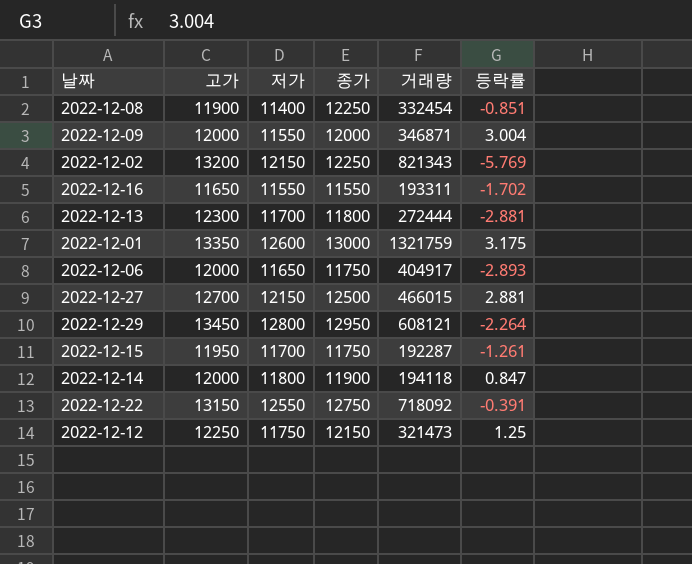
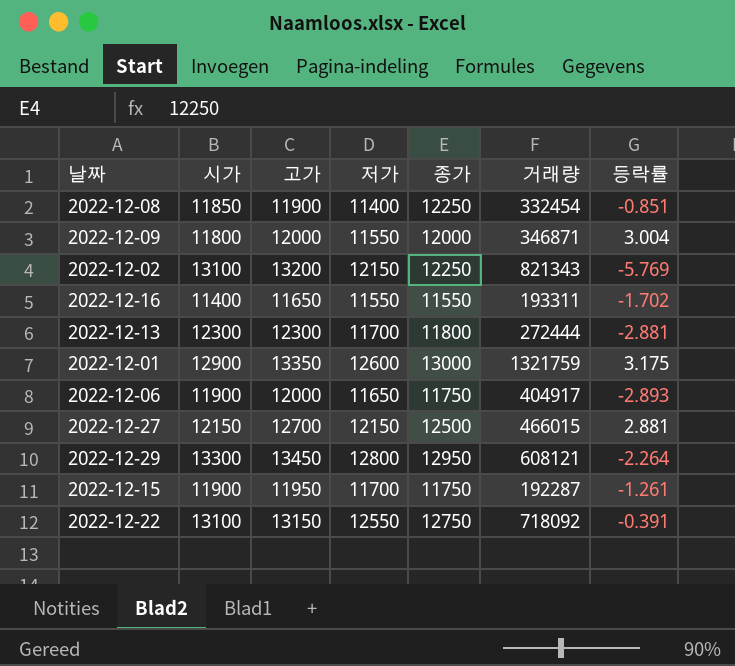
column 시가 | position: none -> 2
row 2022-12-14: 12000 | 11800 | 11900 | 194118 | 0.847 -> none
row 2022-12-12: 12250 | 11750 | 12150 | 321473 | 1.25 -> none

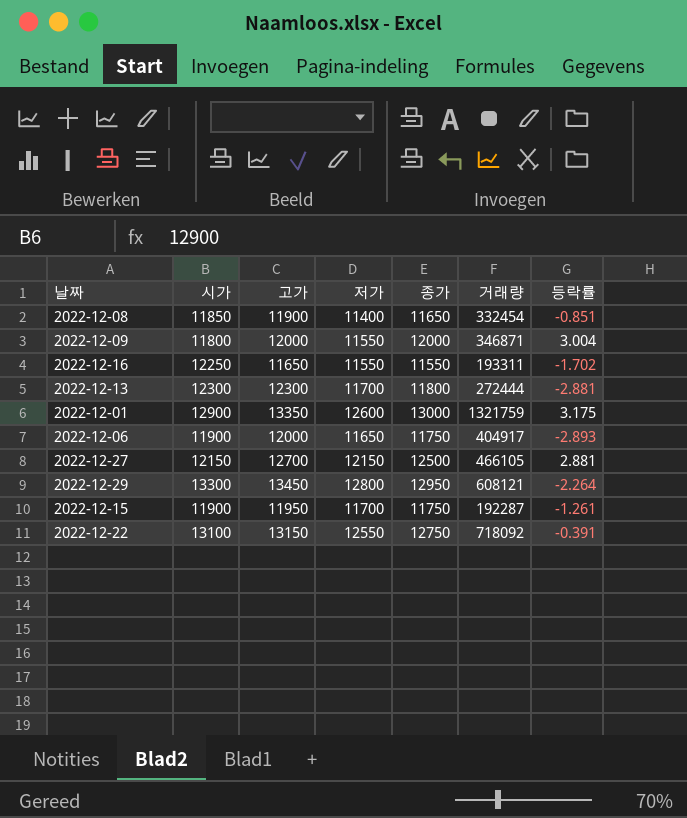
row 2022-12-02: 13100 | 13200 | 12150 | 12250 | 821343 | -5.769 -> none
2022-12-08 | 종가: 12250 -> 11650
2022-12-16 | 시가: 11400 -> 12250
2022-12-27 | 거래량: 466015 -> 466105

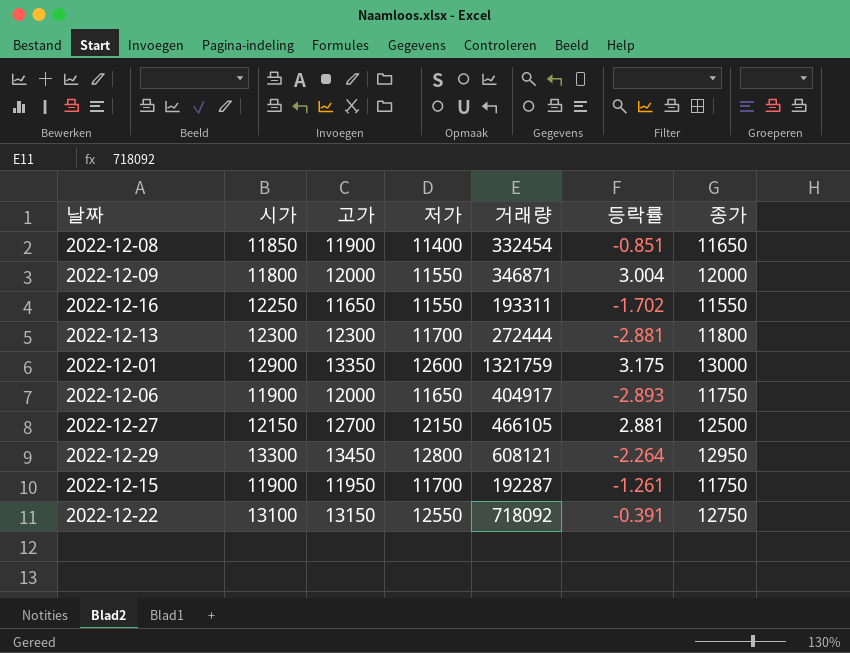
column 종가 | position: 5 -> 7

